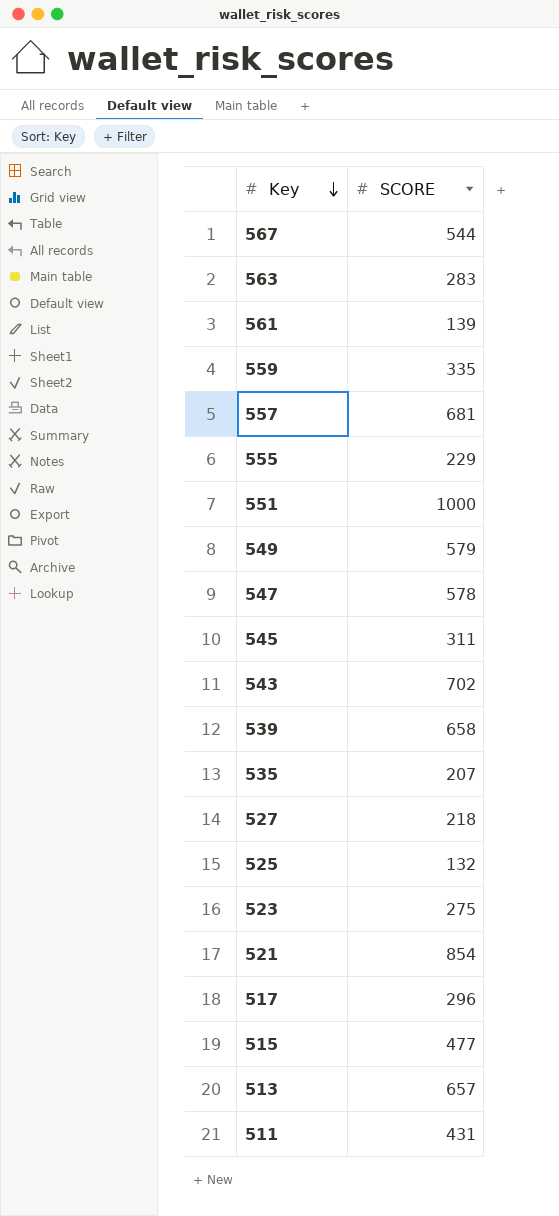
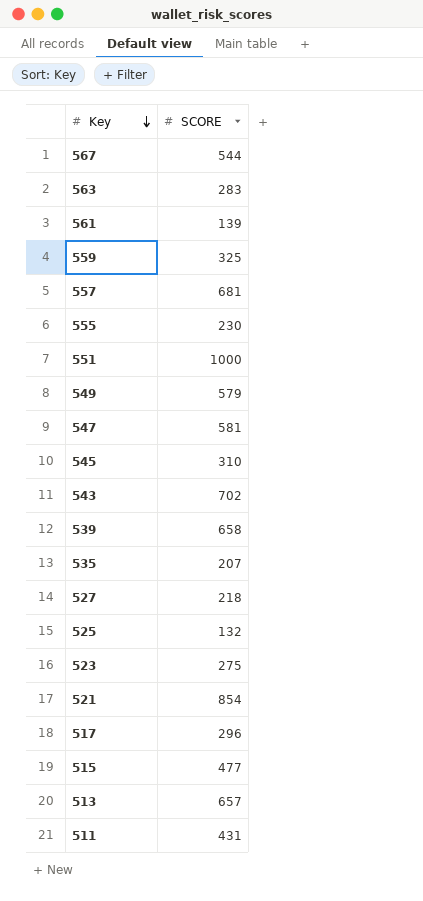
559 | SCORE: 335 -> 325
555 | SCORE: 229 -> 230
547 | SCORE: 578 -> 581
545 | SCORE: 311 -> 310

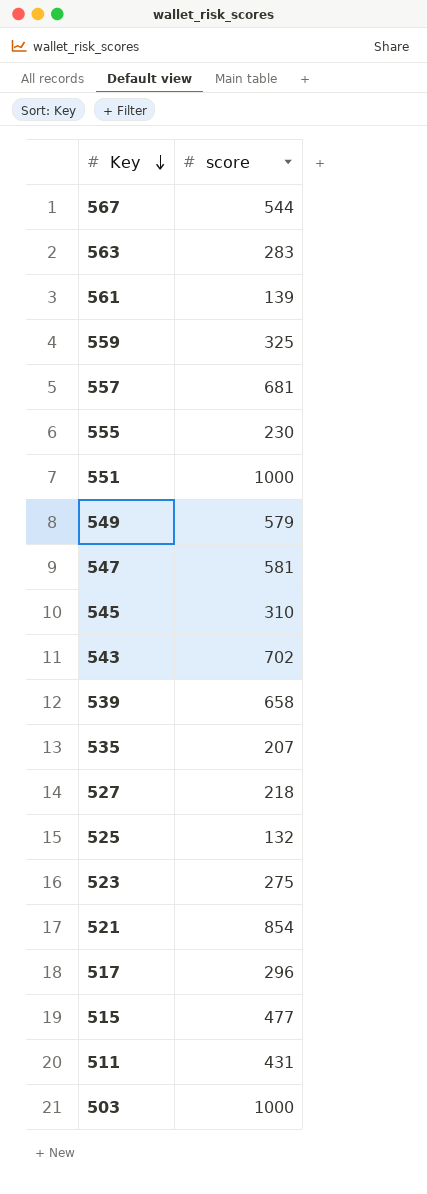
column name: SCORE -> score
row 513: 657 -> none
row 503: none -> 1000

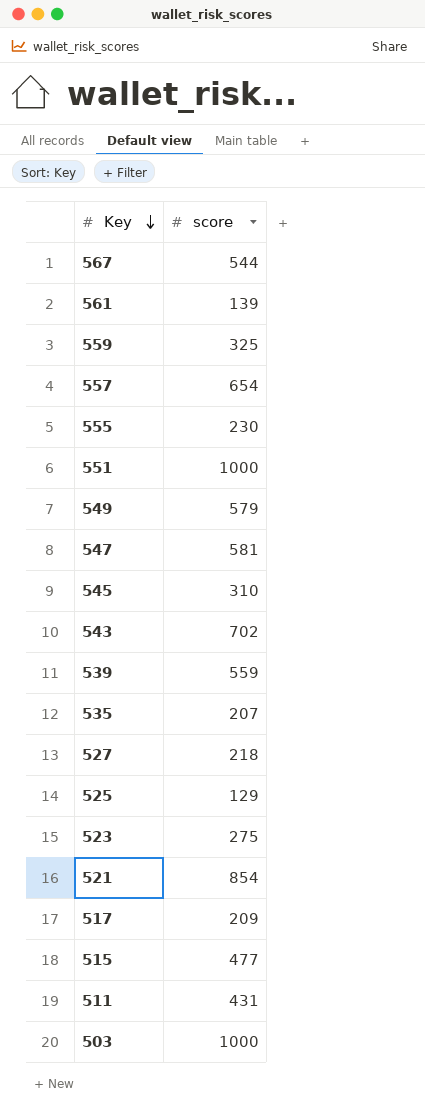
row 563: 283 -> none
557 | score: 681 -> 654
539 | score: 658 -> 559
525 | score: 132 -> 129
517 | score: 296 -> 209

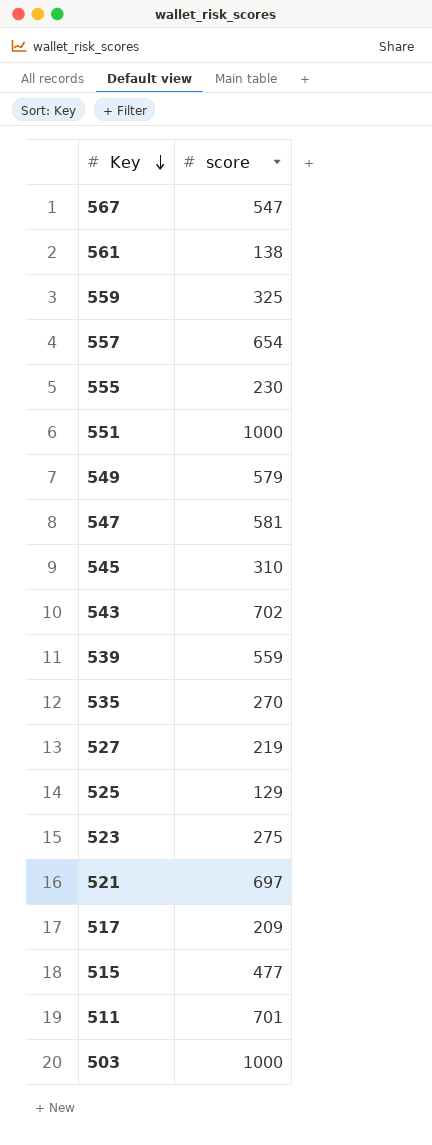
567 | score: 544 -> 547
561 | score: 139 -> 138
535 | score: 207 -> 270
527 | score: 218 -> 219
521 | score: 854 -> 697
511 | score: 431 -> 701

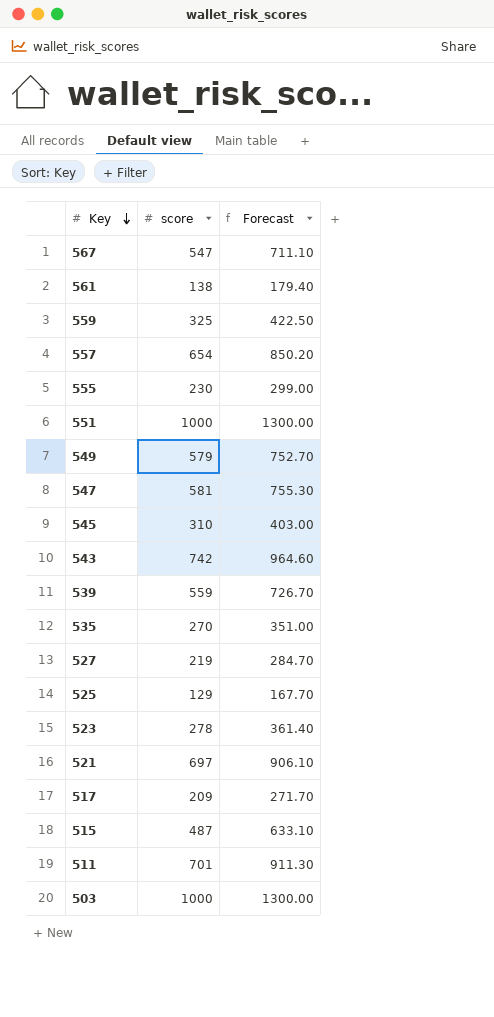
column Forecast | formula: none -> [score] * 1.3
543 | score: 702 -> 742
523 | score: 275 -> 278
515 | score: 477 -> 487

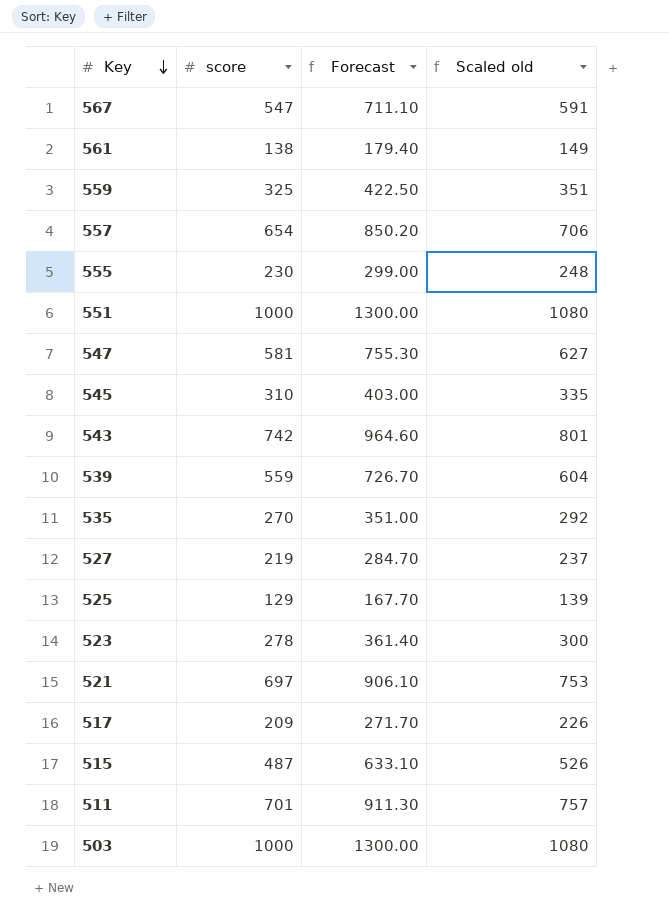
column Scaled old | formula: none -> [score] * 1.08
row 549: 579 | 752.70 -> none

